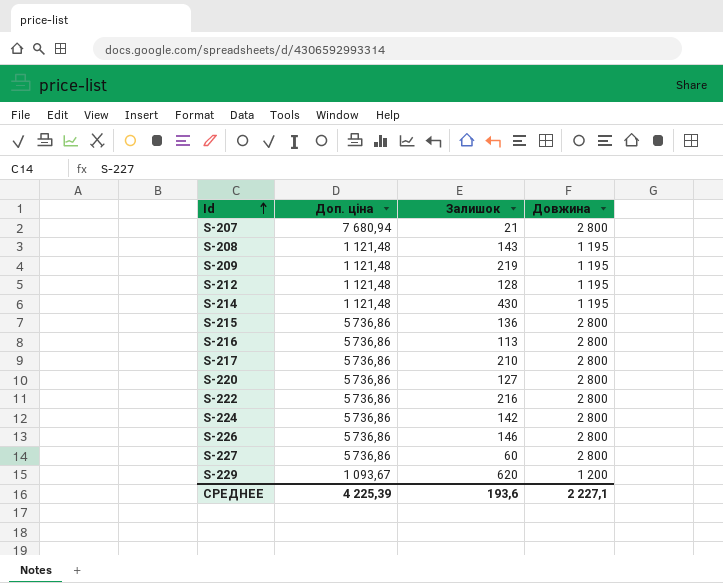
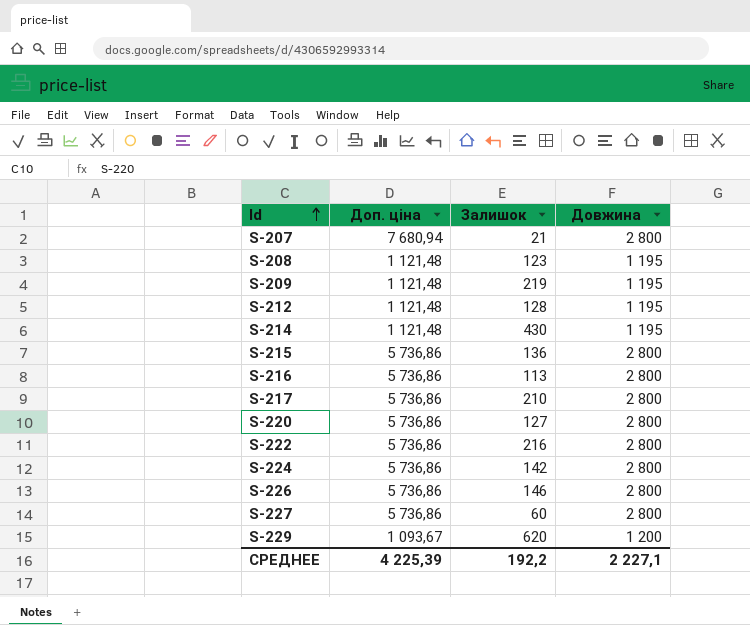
S-208 | Залишок: 143 -> 123
СРЕДНЕЕ | Залишок: 193,6 -> 192,2

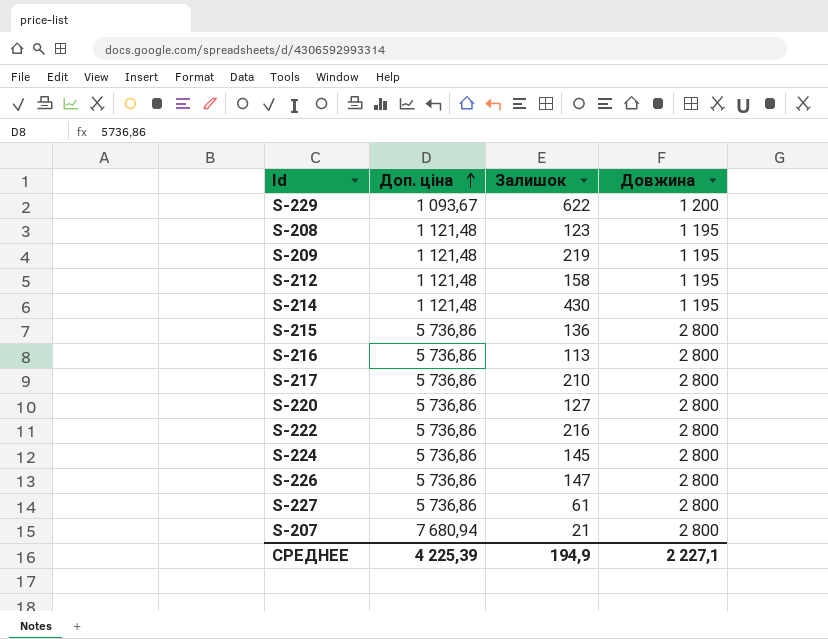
row order: Id ascending -> Доп. ціна ascending
S-229 | Залишок: 620 -> 622
S-212 | Залишок: 128 -> 158
S-224 | Залишок: 142 -> 145
S-226 | Залишок: 146 -> 147
S-227 | Залишок: 60 -> 61
СРЕДНЕЕ | Залишок: 192,2 -> 194,9

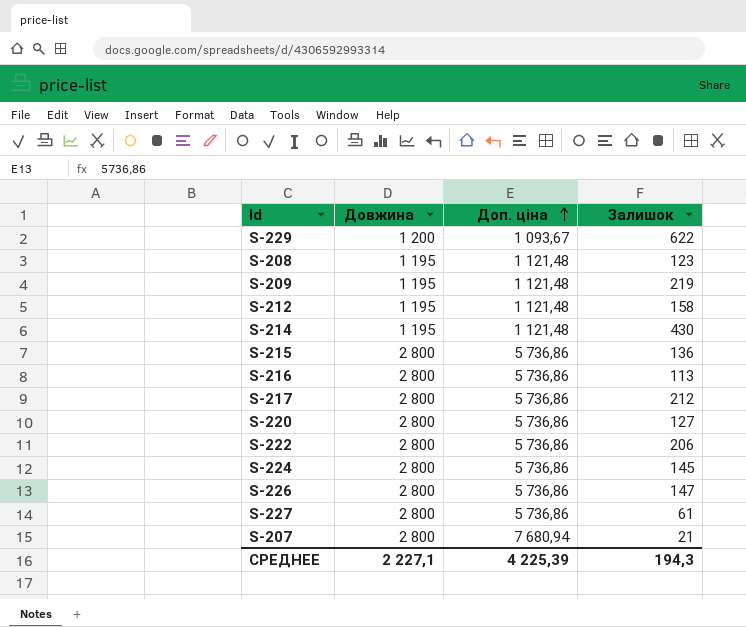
column Довжина | position: 4 -> 2
S-217 | Залишок: 210 -> 212
S-222 | Залишок: 216 -> 206
СРЕДНЕЕ | Залишок: 194,9 -> 194,3

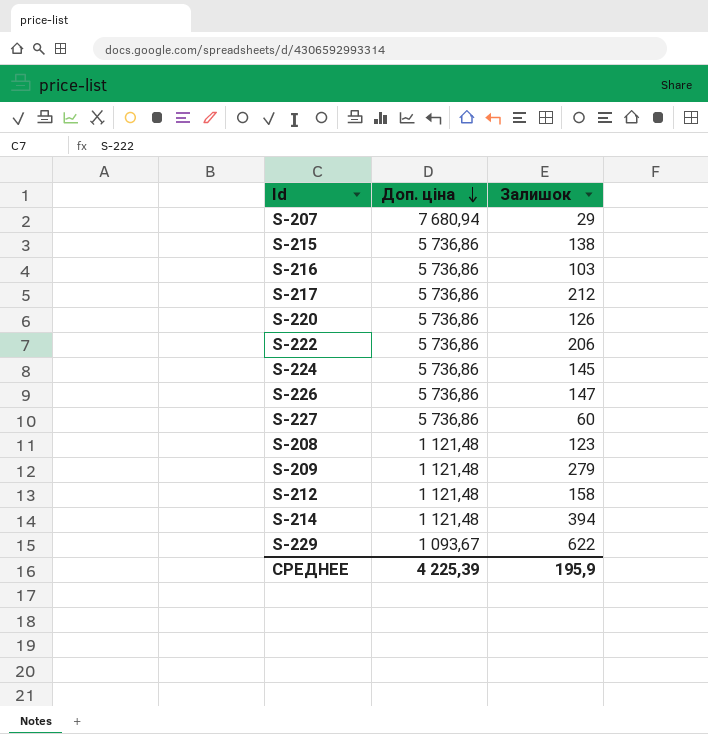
row order: Доп. ціна ascending -> Доп. ціна descending
column Довжина | position: 2 -> none
S-207 | Залишок: 21 -> 29
S-215 | Залишок: 136 -> 138
S-216 | Залишок: 113 -> 103
S-220 | Залишок: 127 -> 126
S-227 | Залишок: 61 -> 60
S-209 | Залишок: 219 -> 279
S-214 | Залишок: 430 -> 394
СРЕДНЕЕ | Залишок: 194,3 -> 195,9

